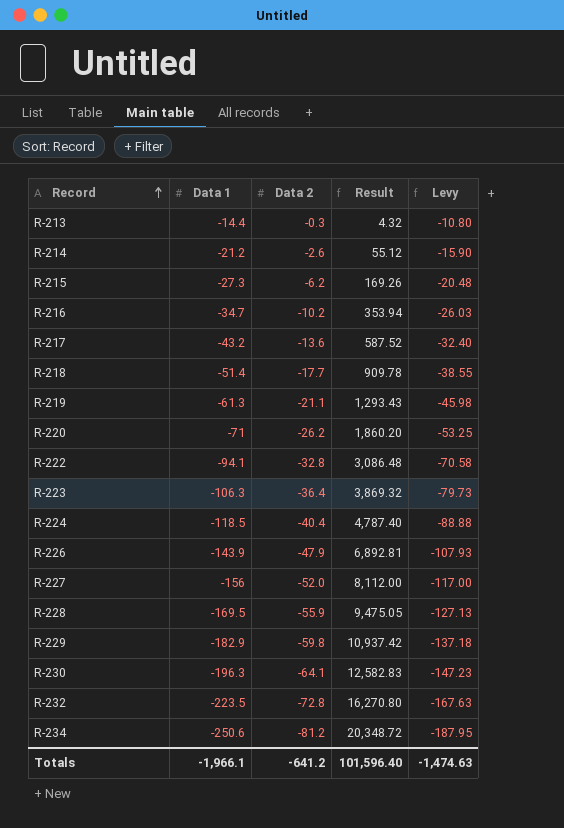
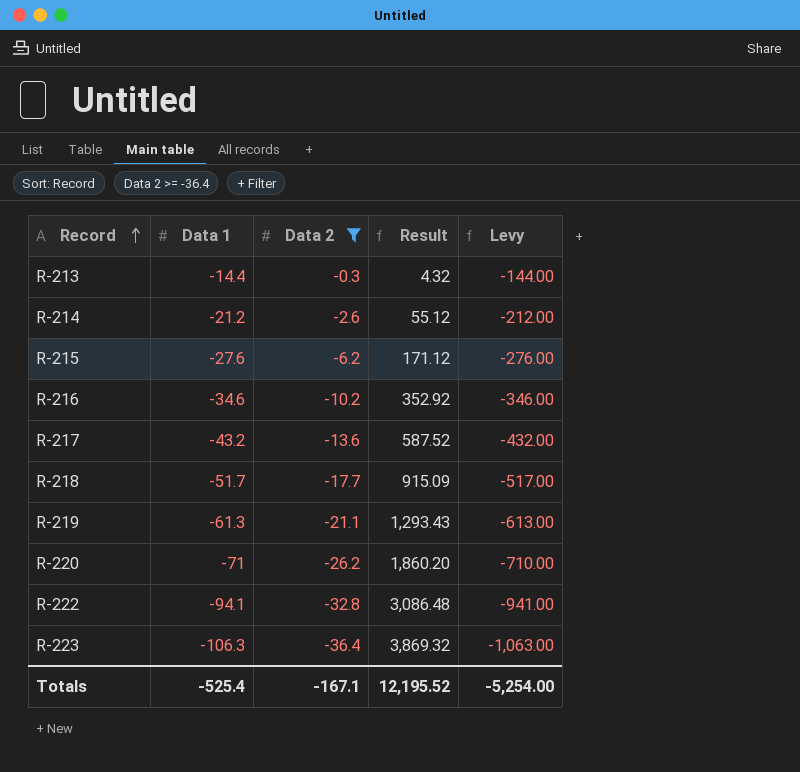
filter: none -> Data 2 >= -36.4
column Levy | formula: [Data 1] * 0.75 -> [Data 1] * 10
R-215 | Data 1: -27.3 -> -27.6
R-215 | Result: 169.26 -> 171.12
R-216 | Data 1: -34.7 -> -34.6
R-216 | Result: 353.94 -> 352.92
R-218 | Data 1: -51.4 -> -51.7
R-218 | Result: 909.78 -> 915.09
Totals | Data 1: -1,966.1 -> -525.4
Totals | Data 2: -641.2 -> -167.1
Totals | Result: 101,596.40 -> 12,195.52
Totals | Levy: -1,474.63 -> -5,254.00

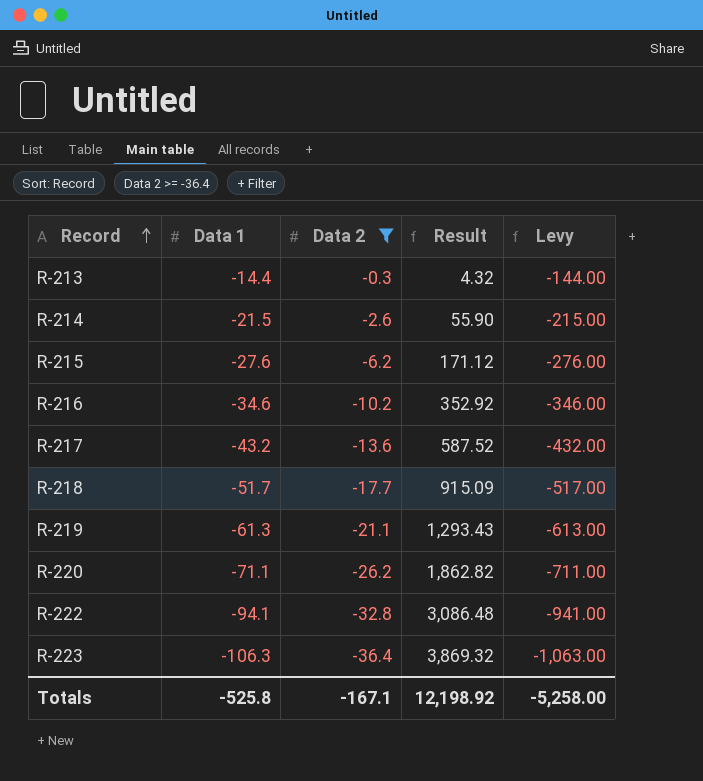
R-214 | Data 1: -21.2 -> -21.5
R-214 | Result: 55.12 -> 55.90
R-214 | Levy: -212.00 -> -215.00
R-220 | Data 1: -71 -> -71.1
R-220 | Result: 1,860.20 -> 1,862.82
R-220 | Levy: -710.00 -> -711.00
Totals | Data 1: -525.4 -> -525.8
Totals | Result: 12,195.52 -> 12,198.92
Totals | Levy: -5,254.00 -> -5,258.00

